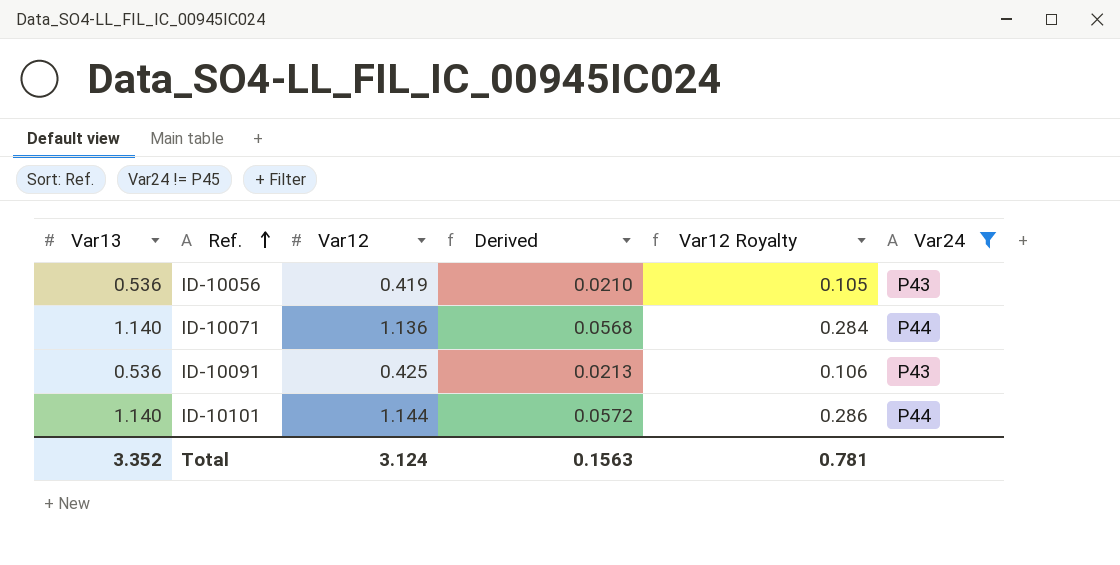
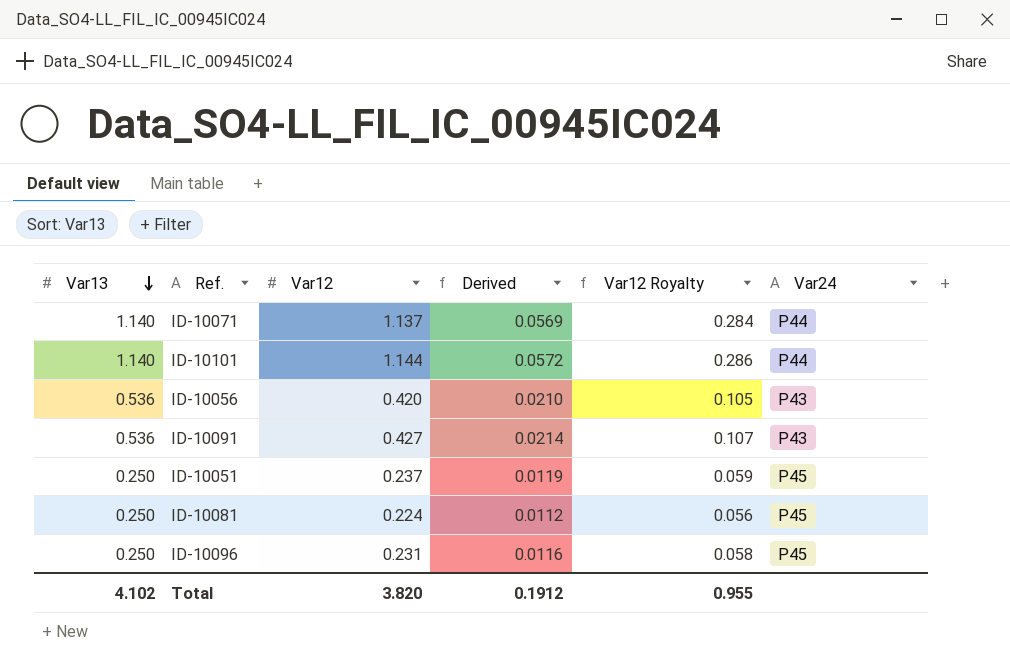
filter: Var24 != P45 -> none
row order: Ref. ascending -> Var13 descending
ID-10071 | Var12: 1.136 -> 1.137
ID-10071 | Derived: 0.0568 -> 0.0569
ID-10056 | Var12: 0.419 -> 0.420
ID-10091 | Var12: 0.425 -> 0.427
ID-10091 | Derived: 0.0213 -> 0.0214
ID-10091 | Var12 Royalty: 0.106 -> 0.107
Total | Var13: 3.352 -> 4.102
Total | Var12: 3.124 -> 3.820
Total | Derived: 0.1563 -> 0.1912
Total | Var12 Royalty: 0.781 -> 0.955

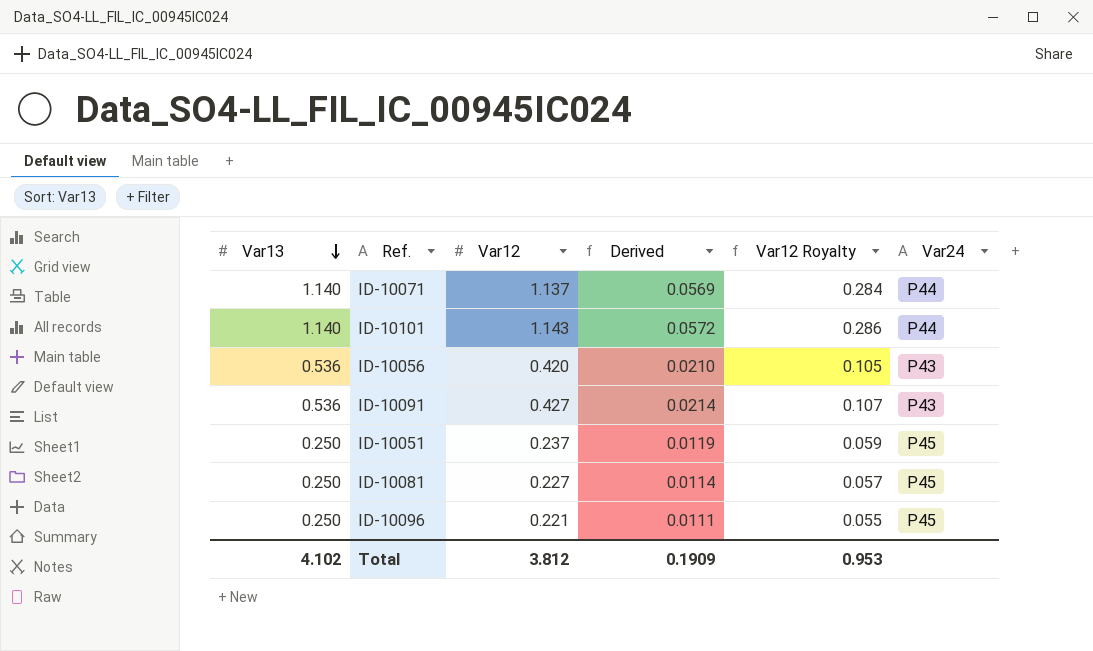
ID-10101 | Var12: 1.144 -> 1.143
ID-10081 | Var12: 0.224 -> 0.227
ID-10081 | Derived: 0.0112 -> 0.0114
ID-10081 | Var12 Royalty: 0.056 -> 0.057
ID-10096 | Var12: 0.231 -> 0.221
ID-10096 | Derived: 0.0116 -> 0.0111
ID-10096 | Var12 Royalty: 0.058 -> 0.055
Total | Var12: 3.820 -> 3.812
Total | Derived: 0.1912 -> 0.1909
Total | Var12 Royalty: 0.955 -> 0.953

